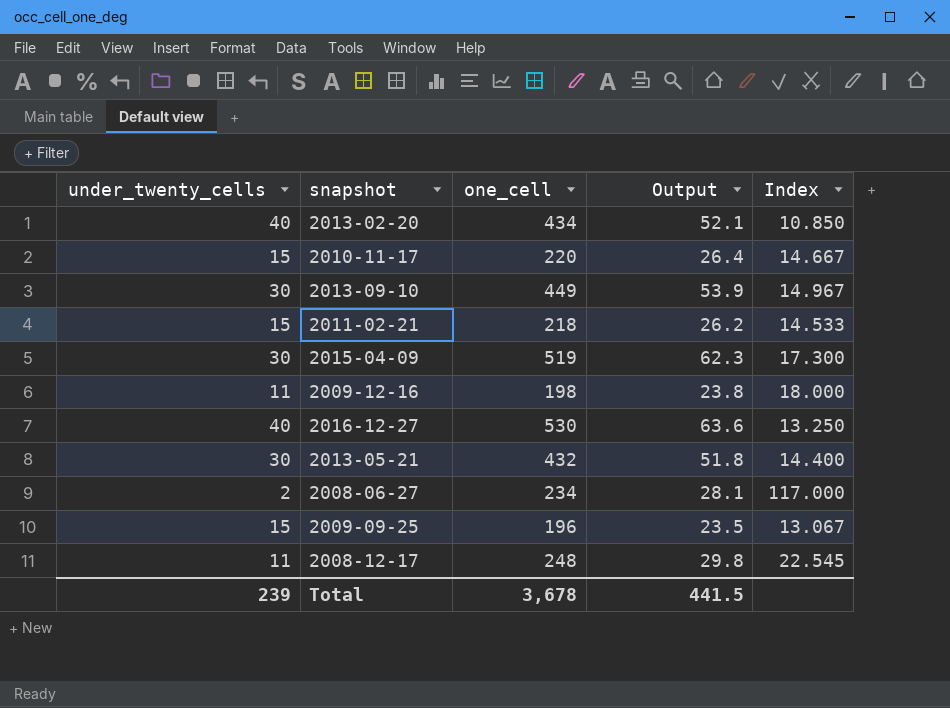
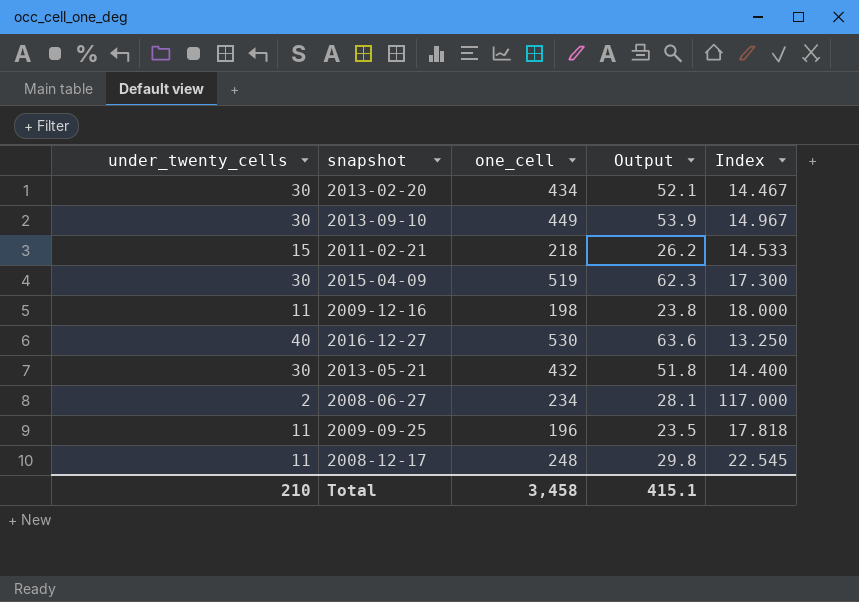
row 2010-11-17: 15 | 220 | 26.4 | 14.667 -> none
2013-02-20 | under_twenty_cells: 40 -> 30
2013-02-20 | Index: 10.850 -> 14.467
2009-09-25 | under_twenty_cells: 15 -> 11
2009-09-25 | Index: 13.067 -> 17.818
Total | under_twenty_cells: 239 -> 210
Total | one_cell: 3,678 -> 3,458
Total | Output: 441.5 -> 415.1

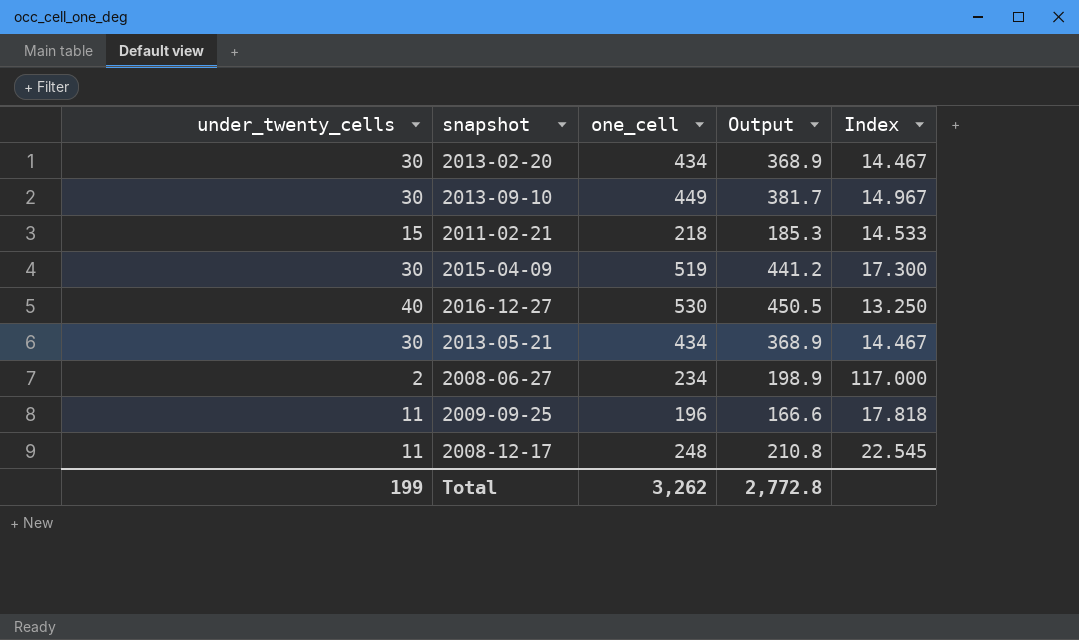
column Output | formula: [one_cell] * 0.12 -> [one_cell] * 0.85
row 2009-12-16: 11 | 198 | 23.8 | 18.000 -> none
2013-05-21 | one_cell: 432 -> 434
2013-05-21 | Index: 14.400 -> 14.467
Total | under_twenty_cells: 210 -> 199
Total | one_cell: 3,458 -> 3,262
Total | Output: 415.1 -> 2,772.8

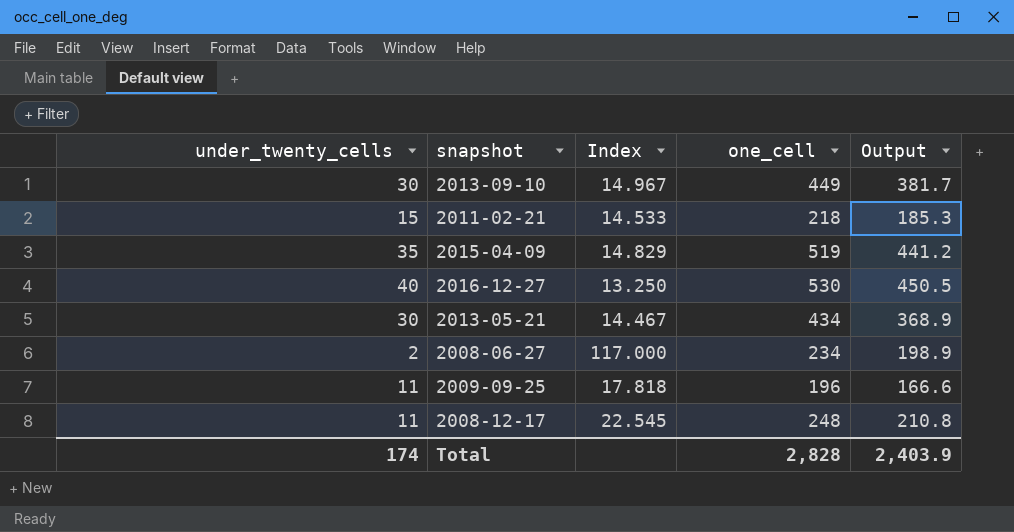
column Index | position: 5 -> 3
row 2013-02-20: 30 | 434 | 368.9 | 14.467 -> none
2015-04-09 | under_twenty_cells: 30 -> 35
2015-04-09 | Index: 17.300 -> 14.829
Total | under_twenty_cells: 199 -> 174
Total | one_cell: 3,262 -> 2,828
Total | Output: 2,772.8 -> 2,403.9

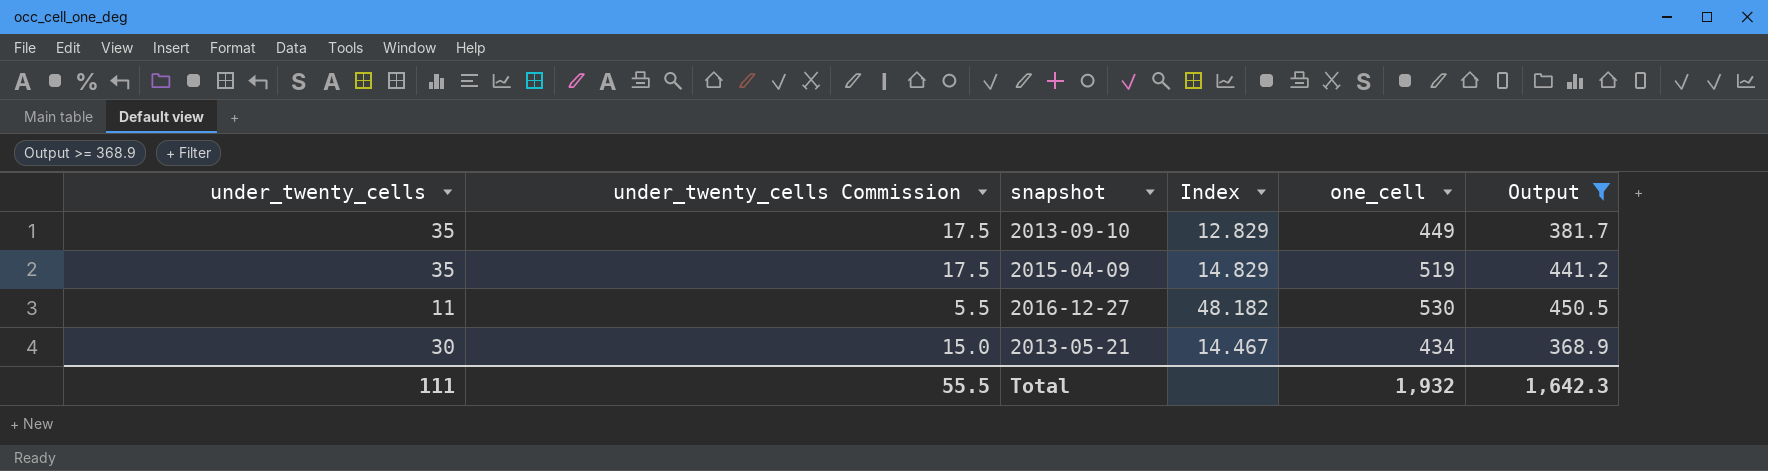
filter: none -> Output >= 368.9
column under_twenty_cells Commission | formula: none -> [under_twenty_cells] * 0.5
2013-09-10 | under_twenty_cells: 30 -> 35
2013-09-10 | Index: 14.967 -> 12.829
2016-12-27 | under_twenty_cells: 40 -> 11
2016-12-27 | Index: 13.250 -> 48.182
Total | under_twenty_cells: 174 -> 111
Total | one_cell: 2,828 -> 1,932
Total | Output: 2,403.9 -> 1,642.3

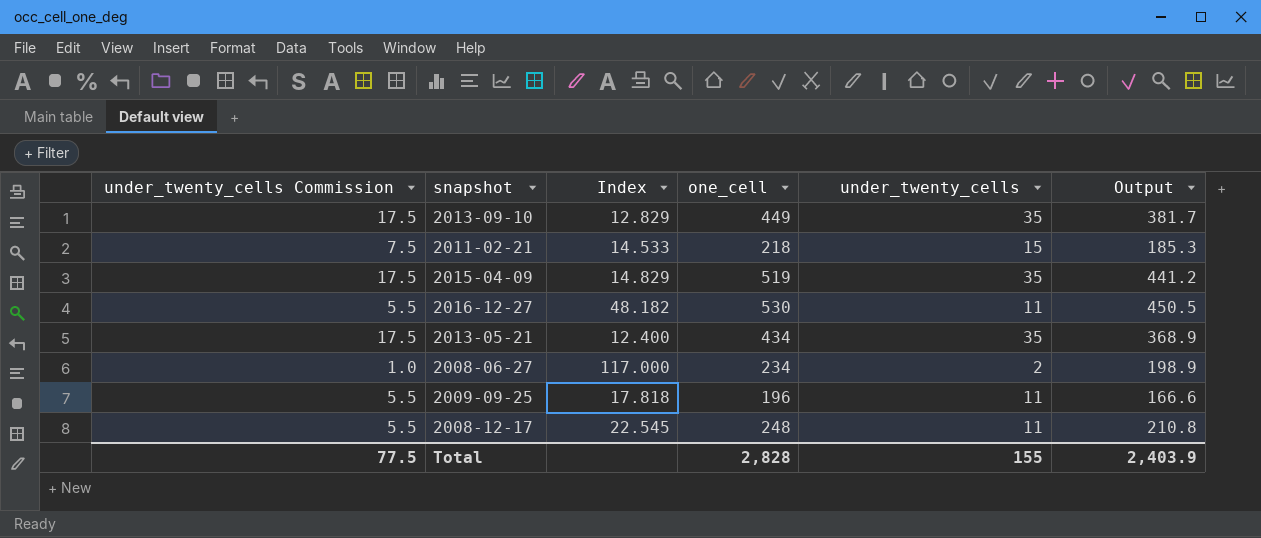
filter: Output >= 368.9 -> none
column under_twenty_cells | position: 1 -> 5
2013-05-21 | under_twenty_cells Commission: 15.0 -> 17.5
2013-05-21 | Index: 14.467 -> 12.400
2013-05-21 | under_twenty_cells: 30 -> 35
Total | under_twenty_cells Commission: 55.5 -> 77.5
Total | one_cell: 1,932 -> 2,828
Total | under_twenty_cells: 111 -> 155
Total | Output: 1,642.3 -> 2,403.9

